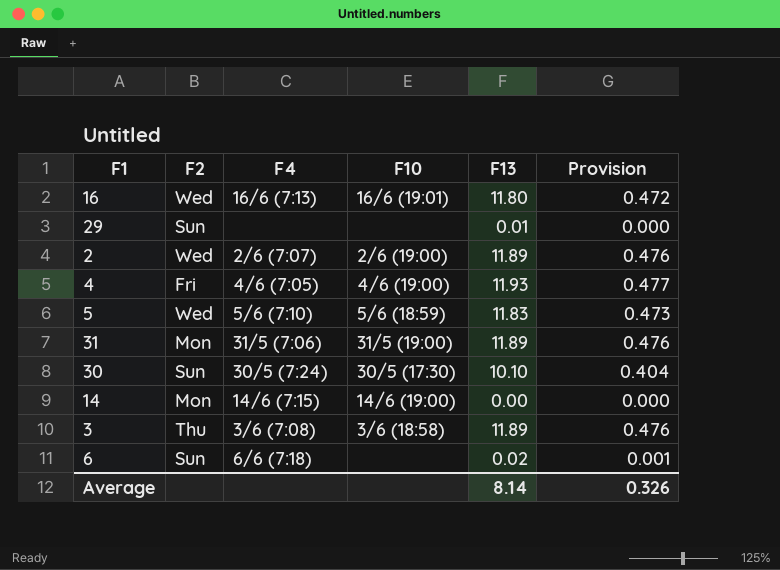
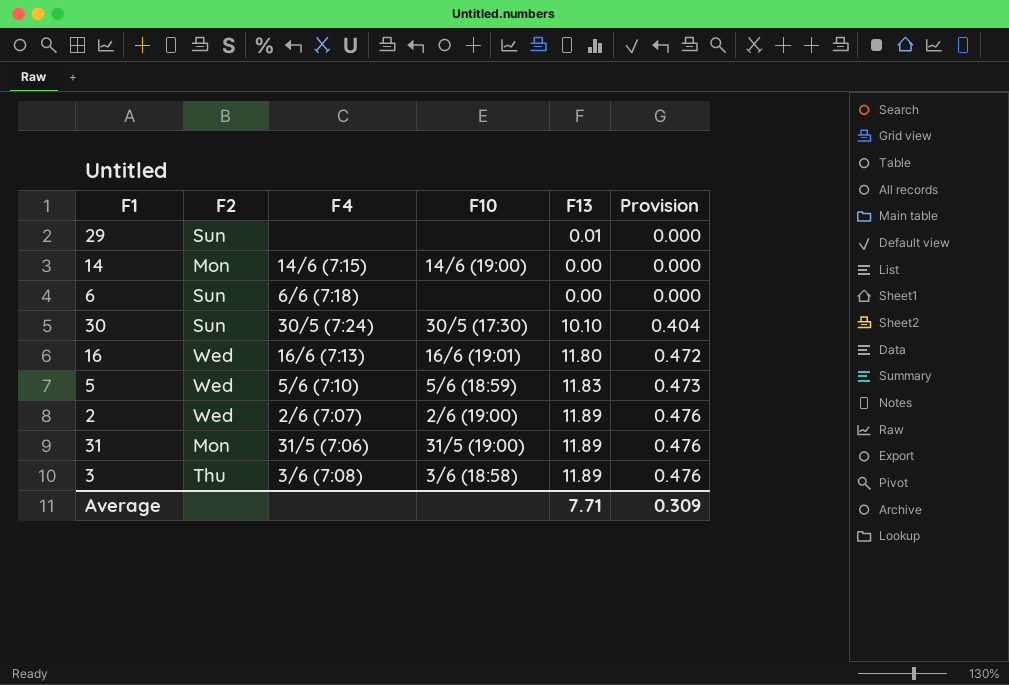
row order: none -> Provision ascending
row 4: Fri | 4/6 (7:05) | 4/6 (19:00) | 11.93 | 0.477 -> none
6 | F13: 0.02 -> 0.00
6 | Provision: 0.001 -> 0.000
Average | F13: 8.14 -> 7.71
Average | Provision: 0.326 -> 0.309

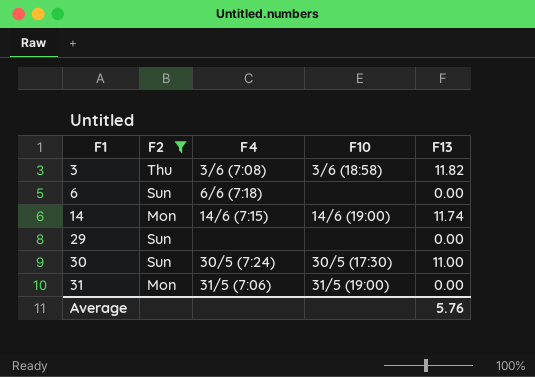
filter: none -> F2 != Wed
row order: Provision ascending -> F1 ascending
column Provision | formula: [F13] * 0.04 -> none
3 | F13: 11.89 -> 11.82
14 | F13: 0.00 -> 11.74
29 | F13: 0.01 -> 0.00
30 | F13: 10.10 -> 11.00
31 | F13: 11.89 -> 0.00
Average | F13: 7.71 -> 5.76

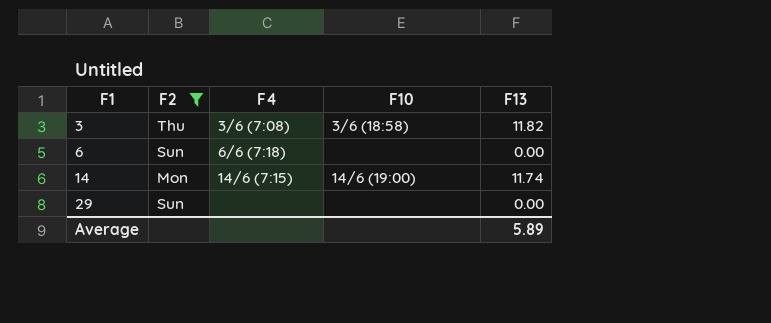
row 30: Sun | 30/5 (7:24) | 30/5 (17:30) | 11.00 -> none
row 31: Mon | 31/5 (7:06) | 31/5 (19:00) | 0.00 -> none
Average | F13: 5.76 -> 5.89

